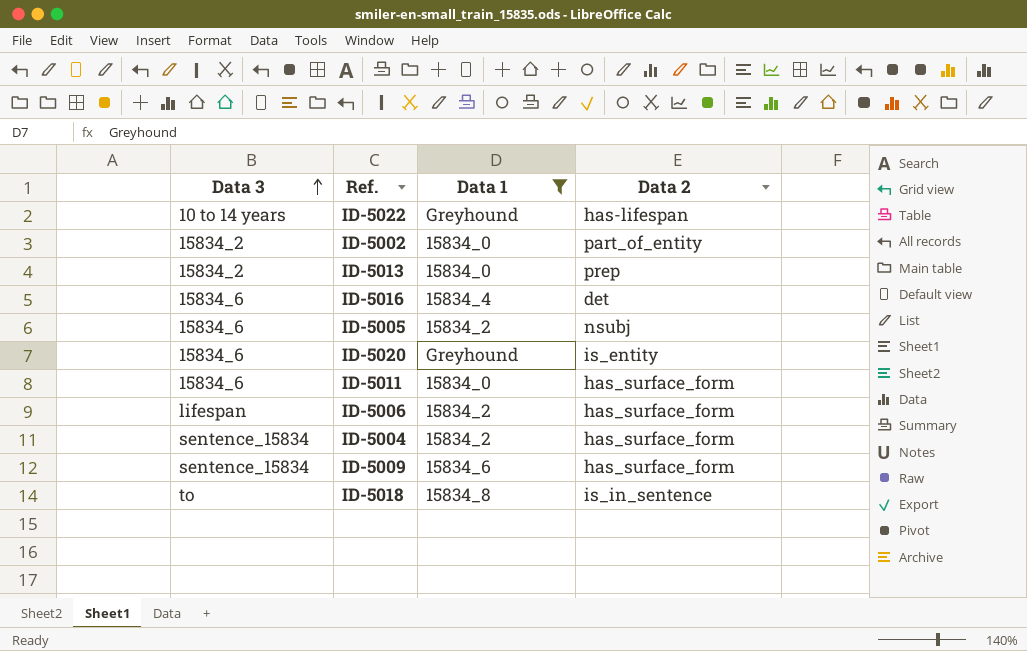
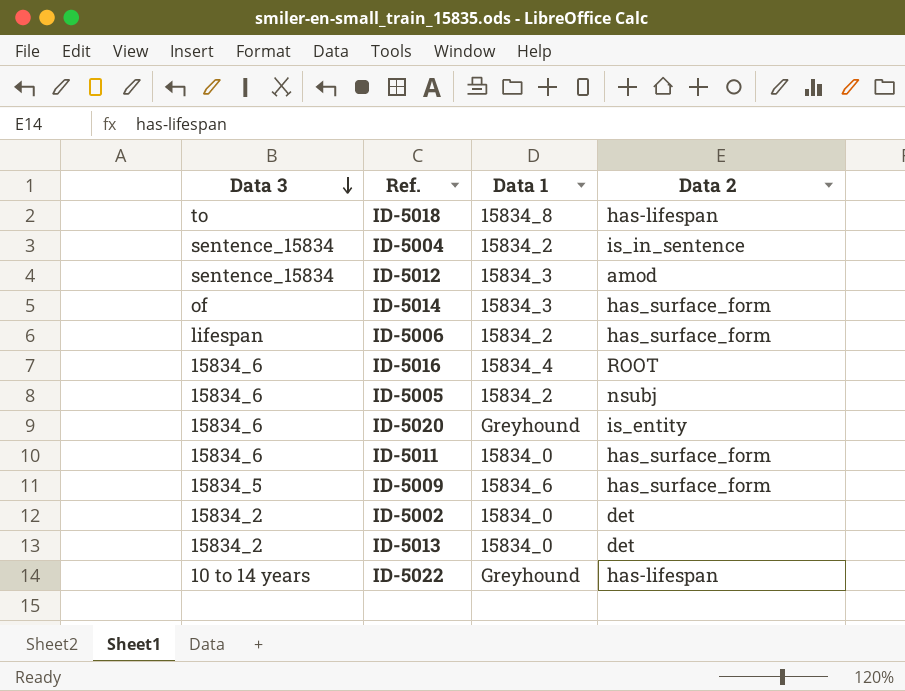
filter: Data 1 != 15834_3 -> none
row order: Data 3 ascending -> Data 3 descending
ID-5018 | Data 2: is_in_sentence -> has-lifespan
ID-5004 | Data 2: has_surface_form -> is_in_sentence
ID-5016 | Data 2: det -> ROOT
ID-5009 | Data 3: sentence_15834 -> 15834_5
ID-5002 | Data 2: part_of_entity -> det
ID-5013 | Data 2: prep -> det

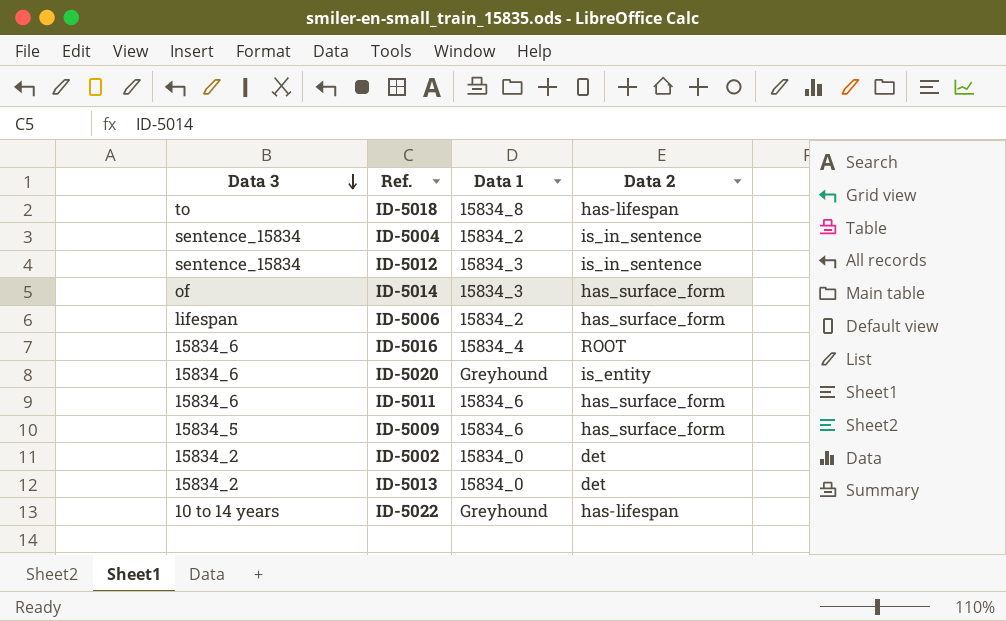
row ID-5005: 15834_6 | 15834_2 | nsubj -> none
ID-5012 | Data 2: amod -> is_in_sentence
ID-5011 | Data 1: 15834_0 -> 15834_6

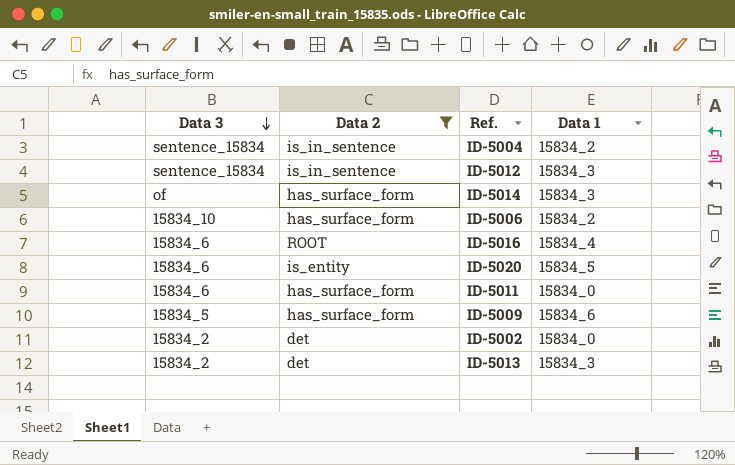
filter: none -> Data 2 != has-lifespan
column Data 2 | position: 4 -> 2
ID-5006 | Data 3: lifespan -> 15834_10
ID-5020 | Data 1: Greyhound -> 15834_5
ID-5011 | Data 1: 15834_6 -> 15834_0
ID-5013 | Data 1: 15834_0 -> 15834_3

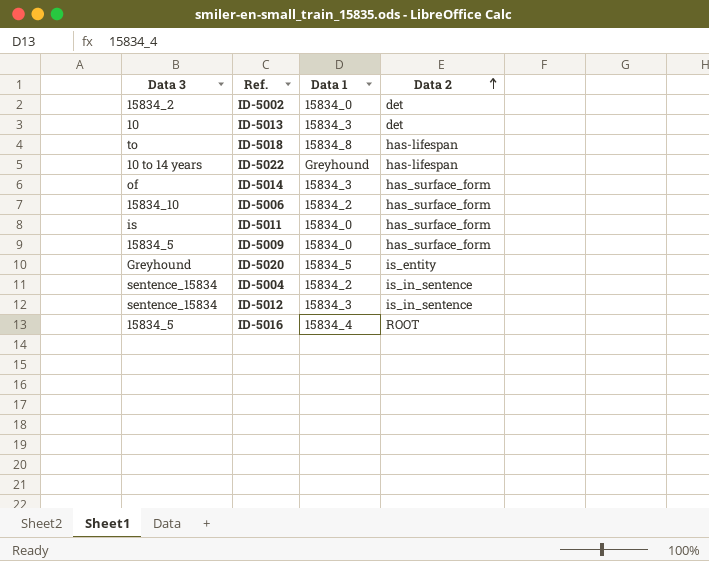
filter: Data 2 != has-lifespan -> none
row order: Data 3 descending -> Data 2 ascending
column Data 2 | position: 2 -> 4
ID-5013 | Data 3: 15834_2 -> 10
ID-5011 | Data 3: 15834_6 -> is
ID-5009 | Data 1: 15834_6 -> 15834_0
ID-5020 | Data 3: 15834_6 -> Greyhound
ID-5016 | Data 3: 15834_6 -> 15834_5

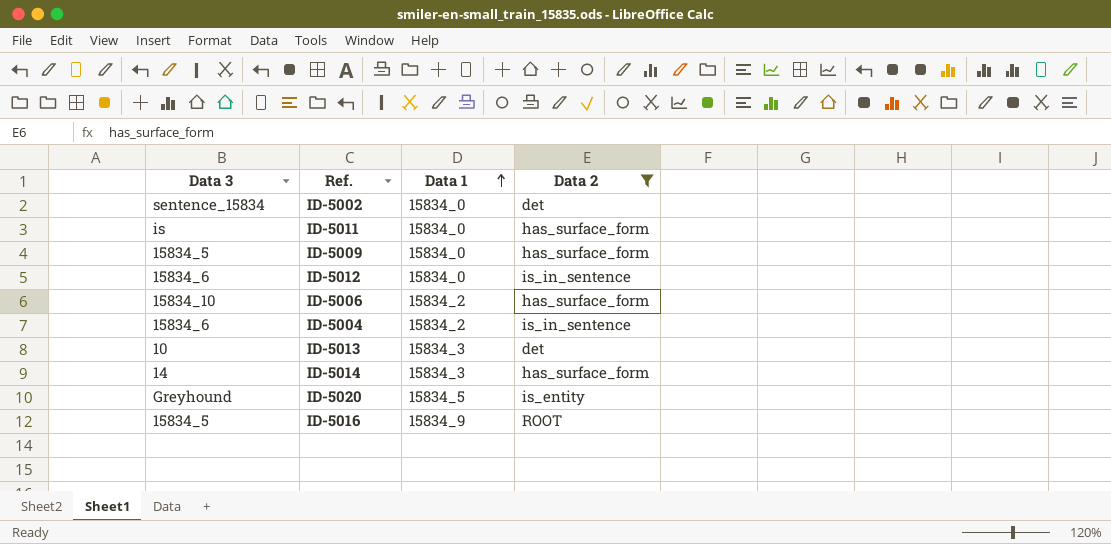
filter: none -> Data 2 != has-lifespan
row order: Data 2 ascending -> Data 1 ascending
ID-5002 | Data 3: 15834_2 -> sentence_15834
ID-5012 | Data 3: sentence_15834 -> 15834_6
ID-5012 | Data 1: 15834_3 -> 15834_0
ID-5004 | Data 3: sentence_15834 -> 15834_6
ID-5014 | Data 3: of -> 14
ID-5016 | Data 1: 15834_4 -> 15834_9

